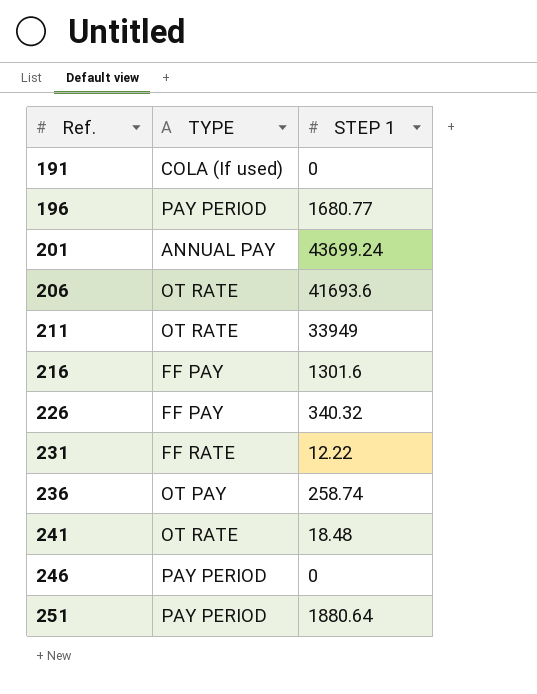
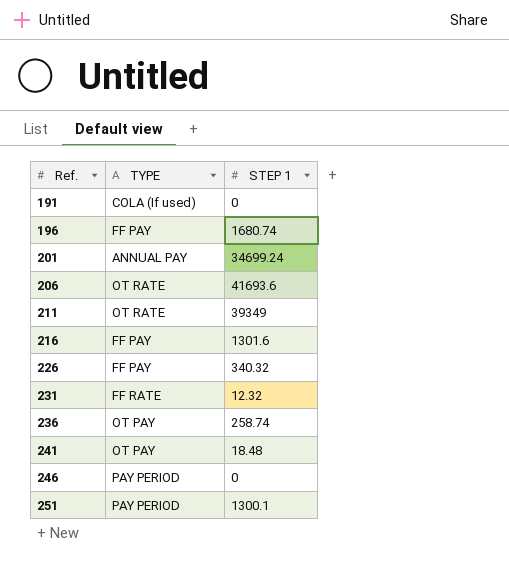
196 | TYPE: PAY PERIOD -> FF PAY
196 | STEP 1: 1680.77 -> 1680.74
201 | STEP 1: 43699.24 -> 34699.24
211 | STEP 1: 33949 -> 39349
231 | STEP 1: 12.22 -> 12.32
241 | TYPE: OT RATE -> OT PAY
251 | STEP 1: 1880.64 -> 1300.1

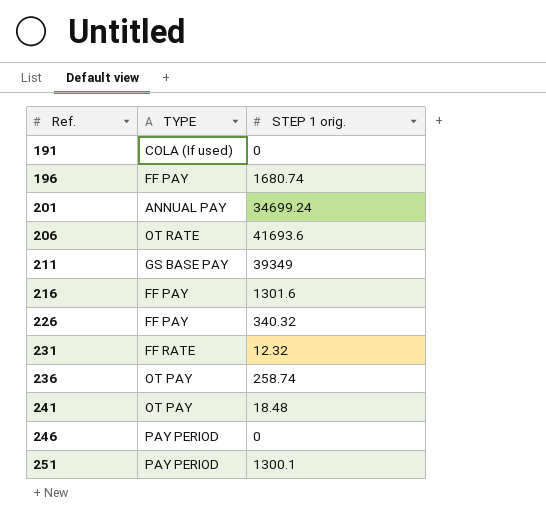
column name: STEP 1 -> STEP 1 orig.
211 | TYPE: OT RATE -> GS BASE PAY

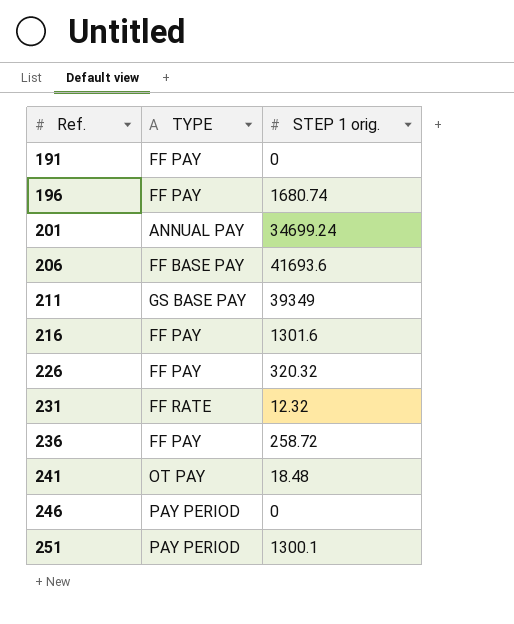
191 | TYPE: COLA (If used) -> FF PAY
206 | TYPE: OT RATE -> FF BASE PAY
226 | STEP 1 orig.: 340.32 -> 320.32
236 | TYPE: OT PAY -> FF PAY
236 | STEP 1 orig.: 258.74 -> 258.72

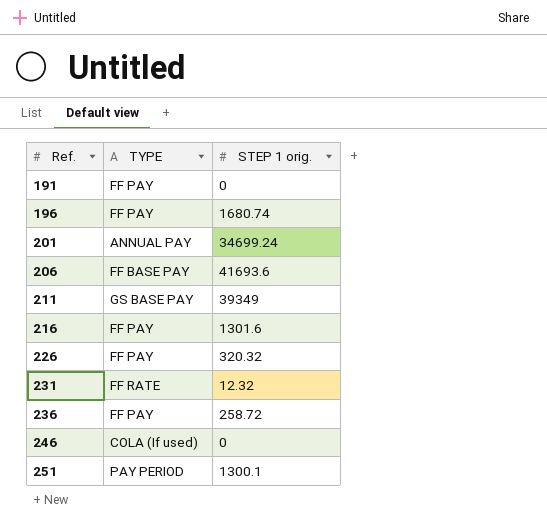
row 241: OT PAY | 18.48 -> none
246 | TYPE: PAY PERIOD -> COLA (If used)

